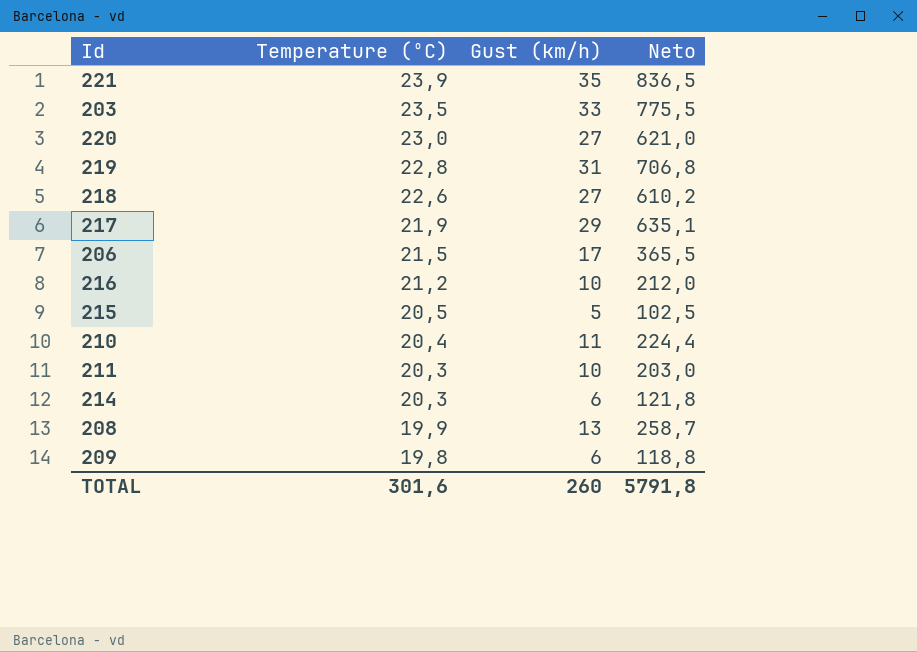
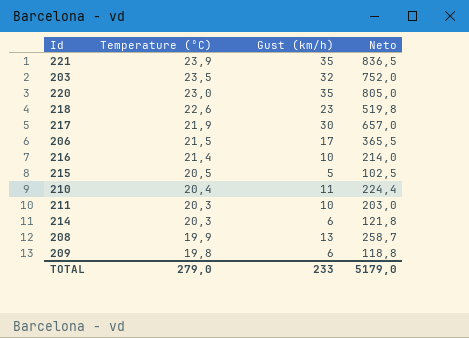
row 219: 22,8 | 31 | 706,8 -> none
203 | Gust (km/h): 33 -> 32
203 | Neto: 775,5 -> 752,0
220 | Gust (km/h): 27 -> 35
220 | Neto: 621,0 -> 805,0
218 | Gust (km/h): 27 -> 23
218 | Neto: 610,2 -> 519,8
217 | Gust (km/h): 29 -> 30
217 | Neto: 635,1 -> 657,0
216 | Temperature (ºC): 21,2 -> 21,4
216 | Neto: 212,0 -> 214,0
TOTAL | Temperature (ºC): 301,6 -> 279,0
TOTAL | Gust (km/h): 260 -> 233
TOTAL | Neto: 5791,8 -> 5179,0

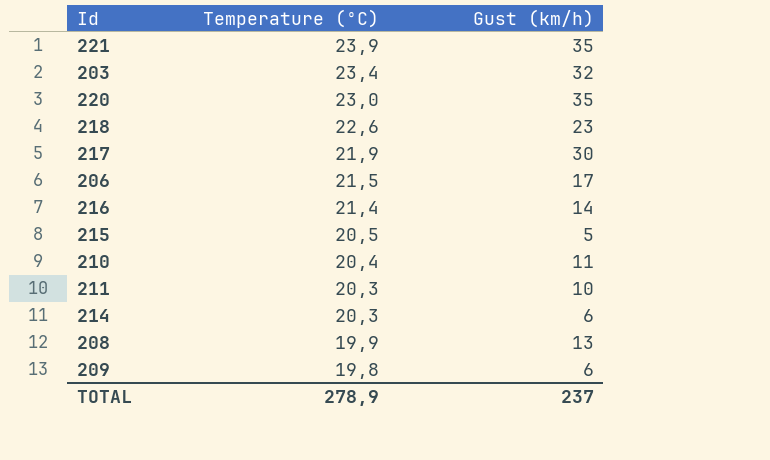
column Neto | formula: [Temperature (ºC)] * [Gust (km/h)] -> none
203 | Temperature (ºC): 23,5 -> 23,4
216 | Gust (km/h): 10 -> 14
TOTAL | Temperature (ºC): 279,0 -> 278,9
TOTAL | Gust (km/h): 233 -> 237

